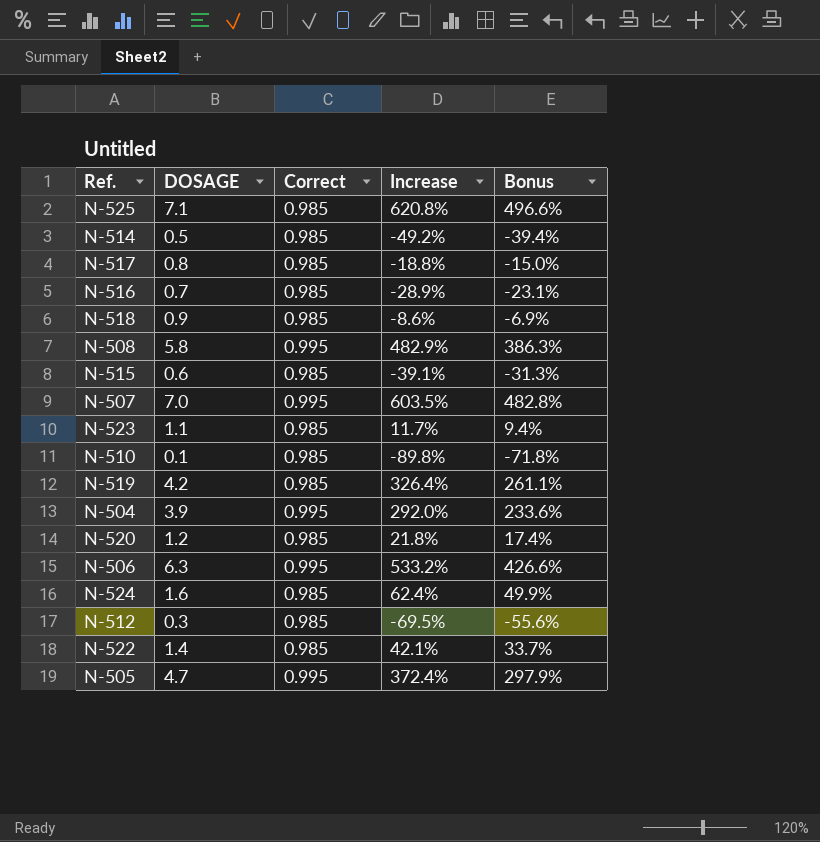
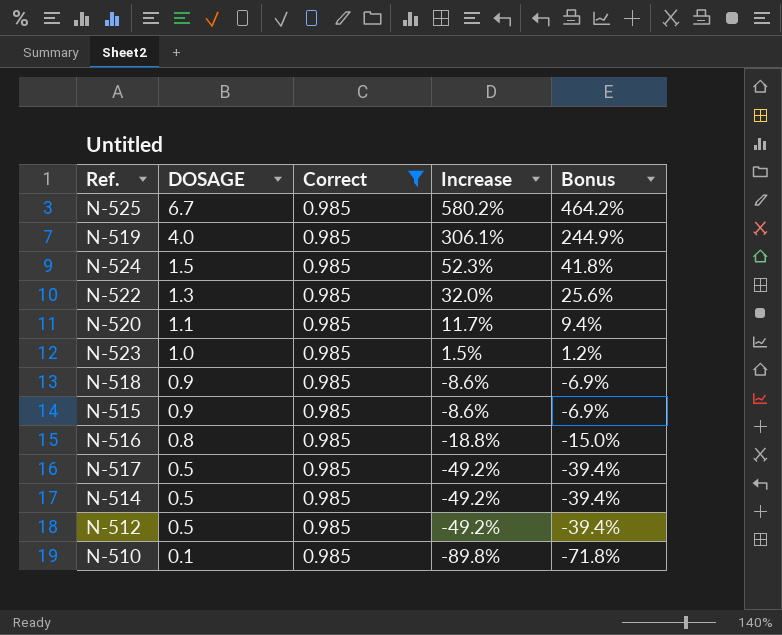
filter: none -> Correct = 0.985
row order: none -> DOSAGE descending
N-525 | DOSAGE: 7.1 -> 6.7
N-525 | Increase: 620.8% -> 580.2%
N-525 | Bonus: 496.6% -> 464.2%
N-519 | DOSAGE: 4.2 -> 4.0
N-519 | Increase: 326.4% -> 306.1%
N-519 | Bonus: 261.1% -> 244.9%
N-524 | DOSAGE: 1.6 -> 1.5
N-524 | Increase: 62.4% -> 52.3%
N-524 | Bonus: 49.9% -> 41.8%
N-522 | DOSAGE: 1.4 -> 1.3
N-522 | Increase: 42.1% -> 32.0%
N-522 | Bonus: 33.7% -> 25.6%
N-520 | DOSAGE: 1.2 -> 1.1
N-520 | Increase: 21.8% -> 11.7%
N-520 | Bonus: 17.4% -> 9.4%
N-523 | DOSAGE: 1.1 -> 1.0
N-523 | Increase: 11.7% -> 1.5%
N-523 | Bonus: 9.4% -> 1.2%
N-515 | DOSAGE: 0.6 -> 0.9
N-515 | Increase: -39.1% -> -8.6%
N-515 | Bonus: -31.3% -> -6.9%
N-516 | DOSAGE: 0.7 -> 0.8
N-516 | Increase: -28.9% -> -18.8%
N-516 | Bonus: -23.1% -> -15.0%
N-517 | DOSAGE: 0.8 -> 0.5
N-517 | Increase: -18.8% -> -49.2%
N-517 | Bonus: -15.0% -> -39.4%
N-512 | DOSAGE: 0.3 -> 0.5
N-512 | Increase: -69.5% -> -49.2%
N-512 | Bonus: -55.6% -> -39.4%

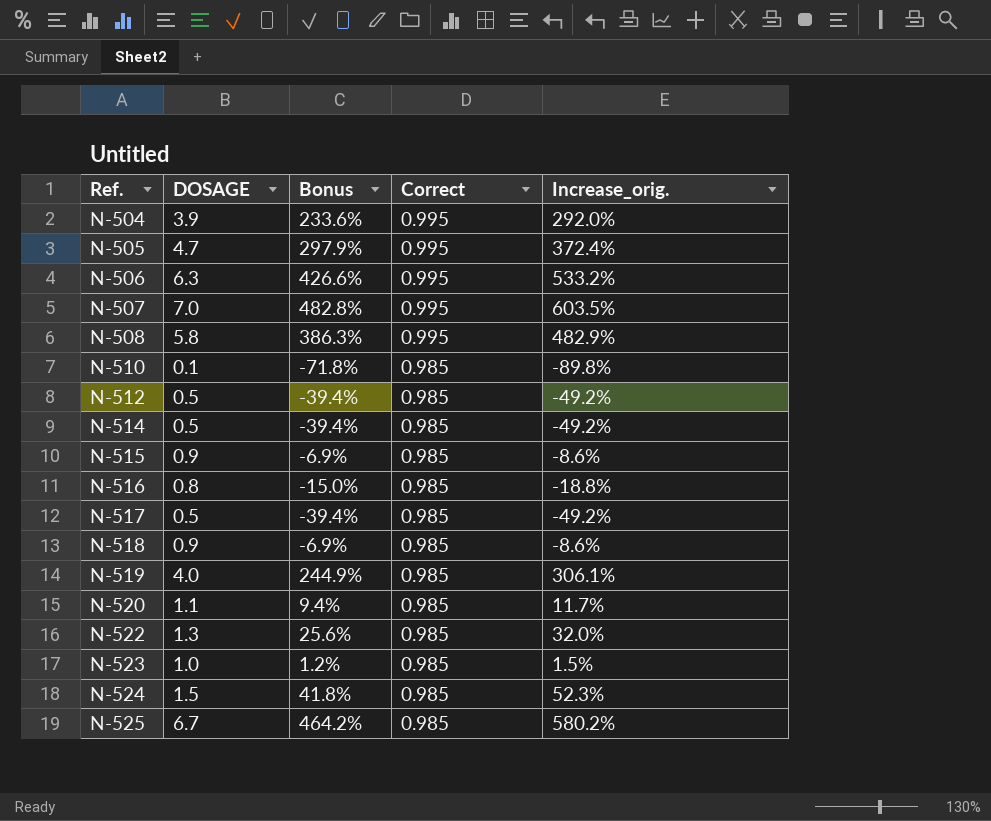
filter: Correct = 0.985 -> none
row order: DOSAGE descending -> Ref. ascending
column Bonus | position: 5 -> 3
column name: Increase -> Increase_orig.

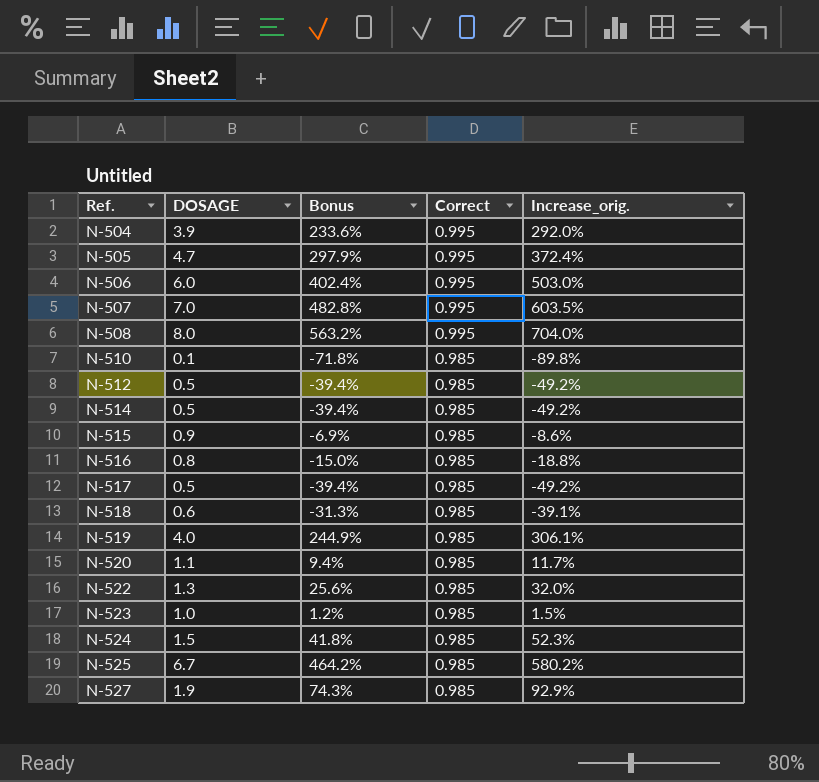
N-506 | DOSAGE: 6.3 -> 6.0
N-506 | Bonus: 426.6% -> 402.4%
N-506 | Increase_orig.: 533.2% -> 503.0%
N-508 | DOSAGE: 5.8 -> 8.0
N-508 | Bonus: 386.3% -> 563.2%
N-508 | Increase_orig.: 482.9% -> 704.0%
N-518 | DOSAGE: 0.9 -> 0.6
N-518 | Bonus: -6.9% -> -31.3%
N-518 | Increase_orig.: -8.6% -> -39.1%
row N-527: none -> 1.9 | 74.3% | 0.985 | 92.9%

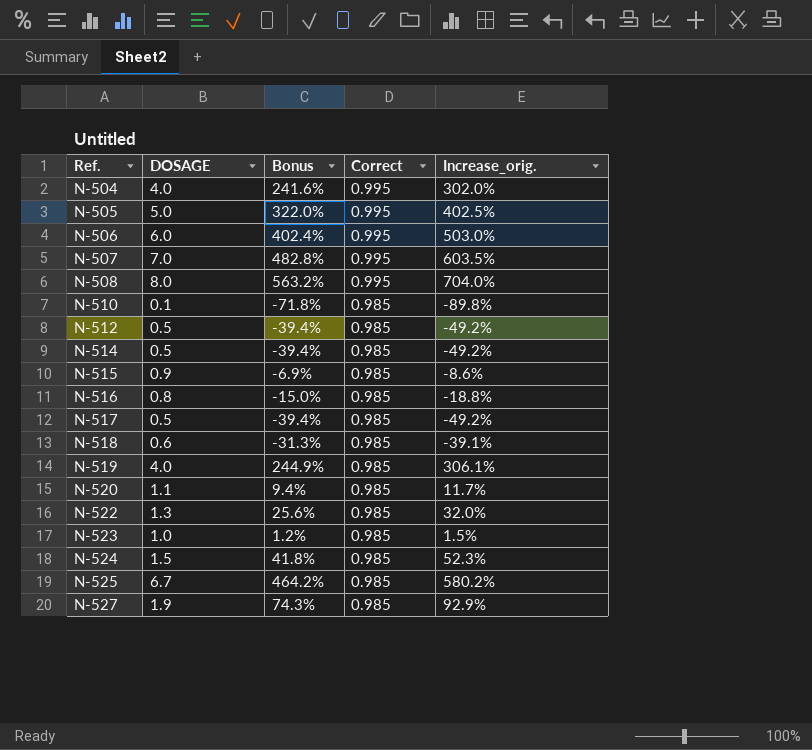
N-504 | DOSAGE: 3.9 -> 4.0
N-504 | Bonus: 233.6% -> 241.6%
N-504 | Increase_orig.: 292.0% -> 302.0%
N-505 | DOSAGE: 4.7 -> 5.0
N-505 | Bonus: 297.9% -> 322.0%
N-505 | Increase_orig.: 372.4% -> 402.5%

